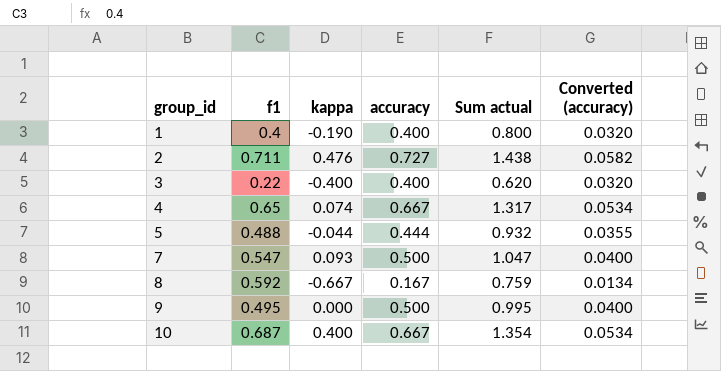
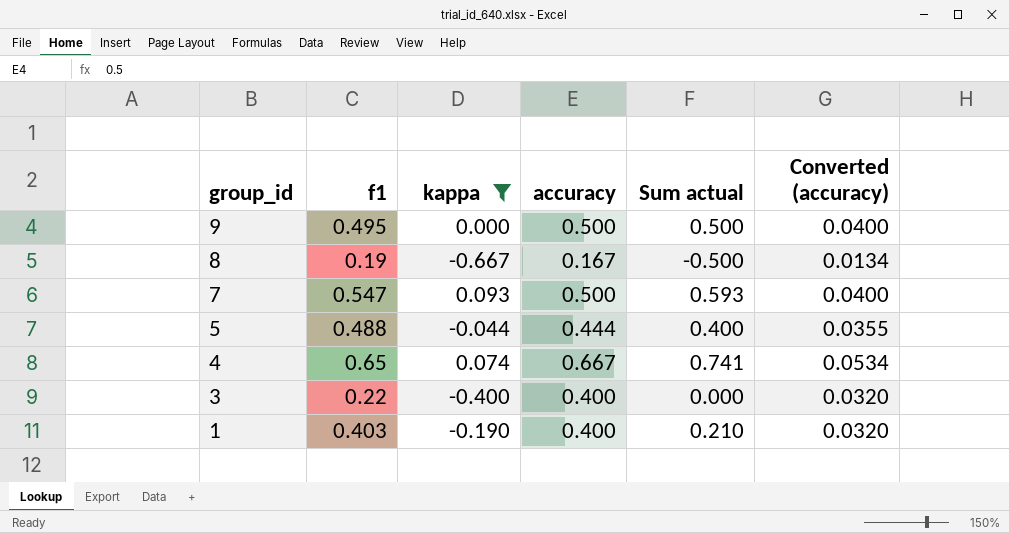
filter: none -> kappa <= 0.093
row order: group_id ascending -> group_id descending
column Sum actual | formula: [f1] + [accuracy] -> [kappa] + [accuracy]
8 | f1: 0.592 -> 0.19
1 | f1: 0.4 -> 0.403

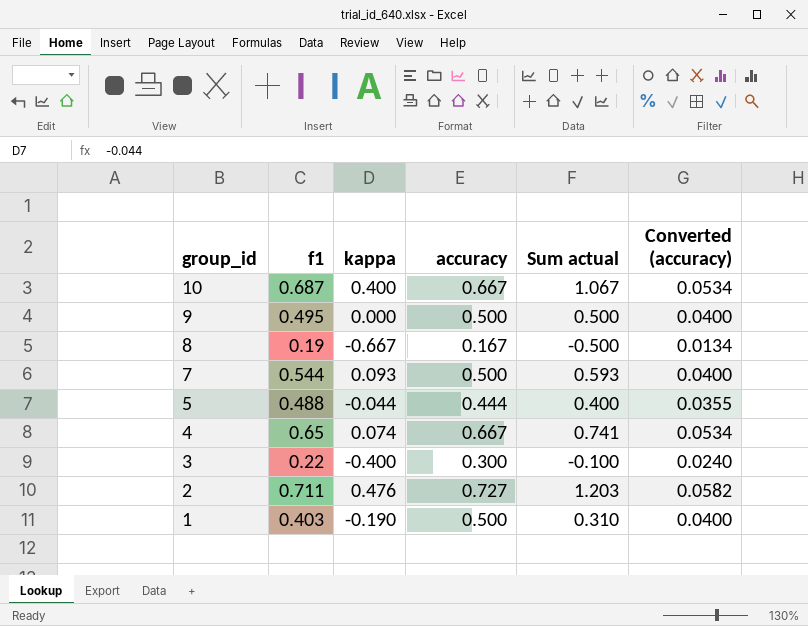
filter: kappa <= 0.093 -> none
7 | f1: 0.547 -> 0.544
3 | accuracy: 0.400 -> 0.300
3 | Sum actual: 0.000 -> -0.100
3 | Converted (accuracy): 0.0320 -> 0.0240
1 | accuracy: 0.400 -> 0.500
1 | Sum actual: 0.210 -> 0.310
1 | Converted (accuracy): 0.0320 -> 0.0400

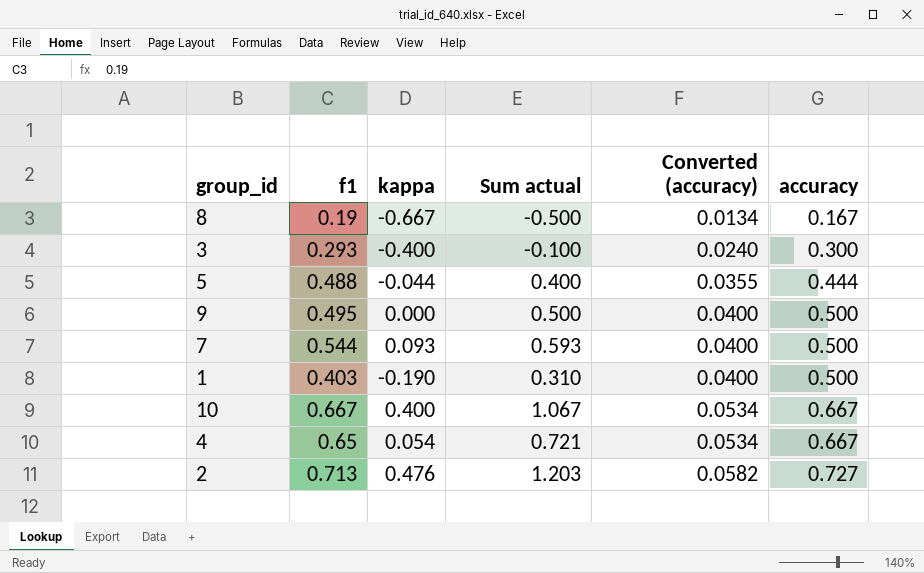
row order: group_id descending -> Converted (accuracy) ascending
column accuracy | position: 4 -> 6
3 | f1: 0.22 -> 0.293
10 | f1: 0.687 -> 0.667
4 | kappa: 0.074 -> 0.054
4 | Sum actual: 0.741 -> 0.721
2 | f1: 0.711 -> 0.713

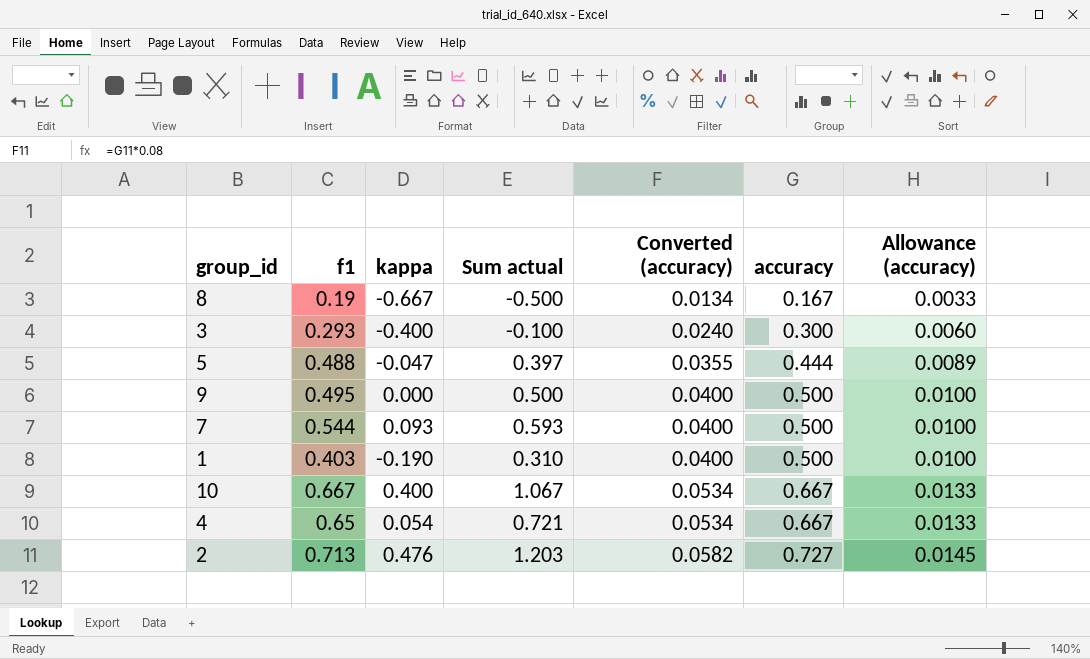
column Allowance (accuracy) | formula: none -> [accuracy] * 0.02
5 | kappa: -0.044 -> -0.047
5 | Sum actual: 0.400 -> 0.397

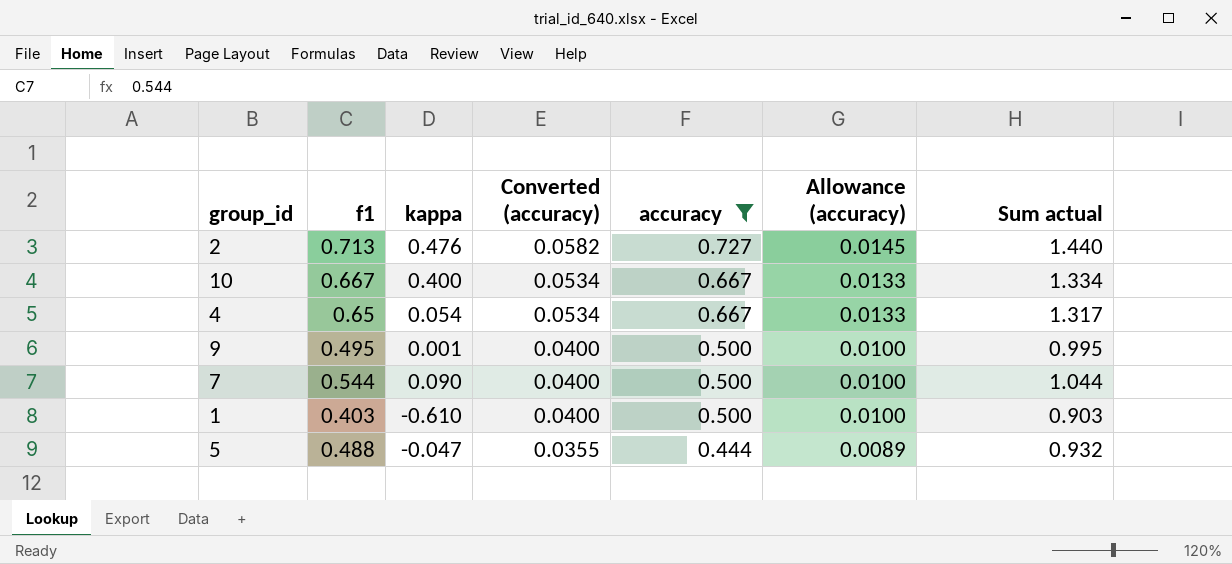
filter: none -> accuracy >= 0.444
row order: Converted (accuracy) ascending -> Converted (accuracy) descending
column Sum actual | formula: [kappa] + [accuracy] -> [f1] + [accuracy]
column Sum actual | position: 4 -> 7
9 | kappa: 0.000 -> 0.001
7 | kappa: 0.093 -> 0.090
1 | kappa: -0.190 -> -0.610

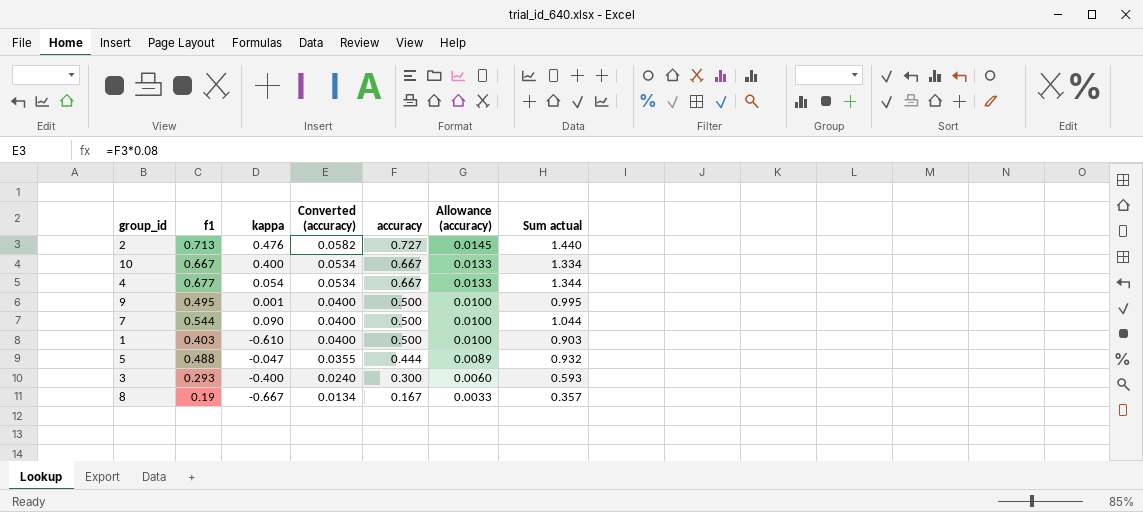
filter: accuracy >= 0.444 -> none
4 | f1: 0.65 -> 0.677
4 | Sum actual: 1.317 -> 1.344

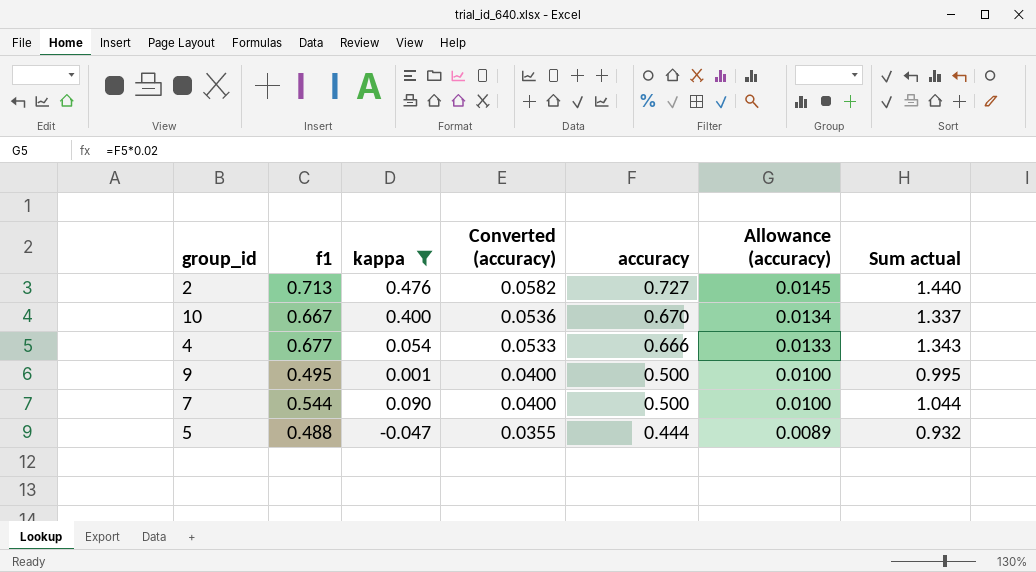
filter: none -> kappa >= -0.047
10 | Converted (accuracy): 0.0534 -> 0.0536
10 | accuracy: 0.667 -> 0.670
10 | Allowance (accuracy): 0.0133 -> 0.0134
10 | Sum actual: 1.334 -> 1.337
4 | Converted (accuracy): 0.0534 -> 0.0533
4 | accuracy: 0.667 -> 0.666
4 | Sum actual: 1.344 -> 1.343

